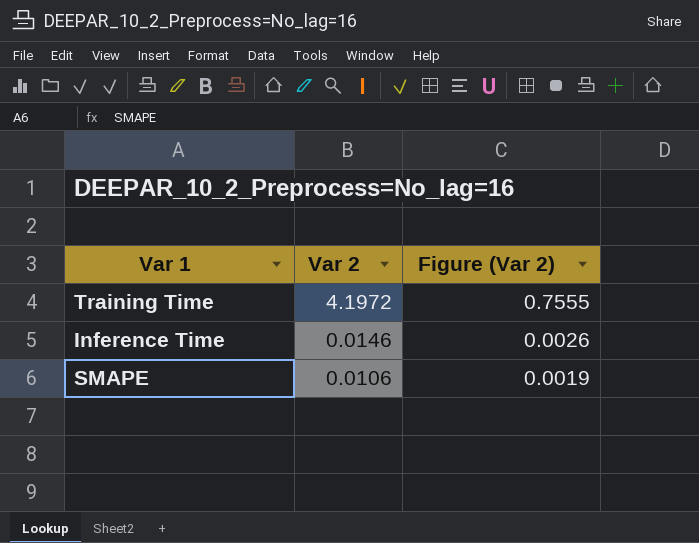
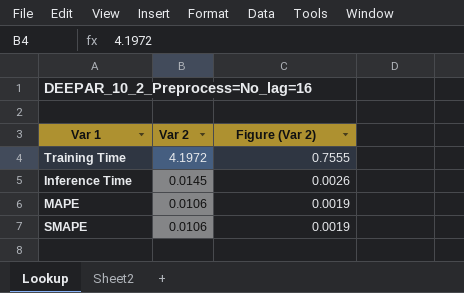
Inference Time | Var 2: 0.0146 -> 0.0145
row MAPE: none -> 0.0106 | 0.0019

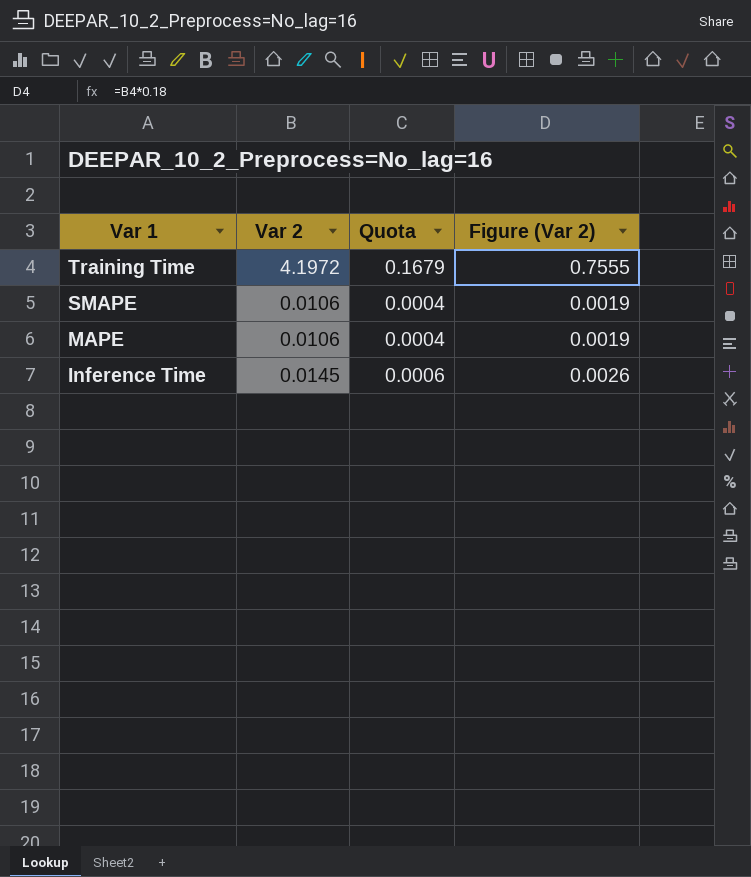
row order: Var 2 descending -> Var 1 descending
column Quota | formula: none -> [Var 2] * 0.04

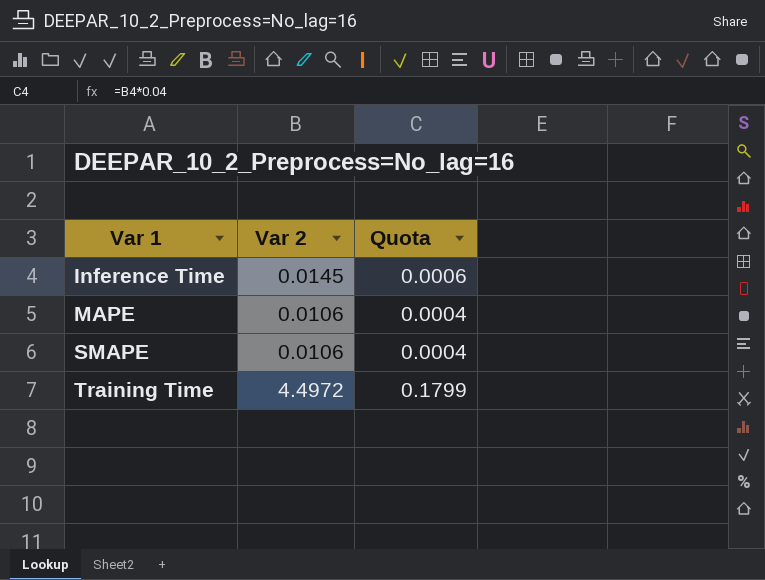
row order: Var 1 descending -> Var 1 ascending
column Figure (Var 2) | formula: [Var 2] * 0.18 -> none
Training Time | Var 2: 4.1972 -> 4.4972
Training Time | Quota: 0.1679 -> 0.1799

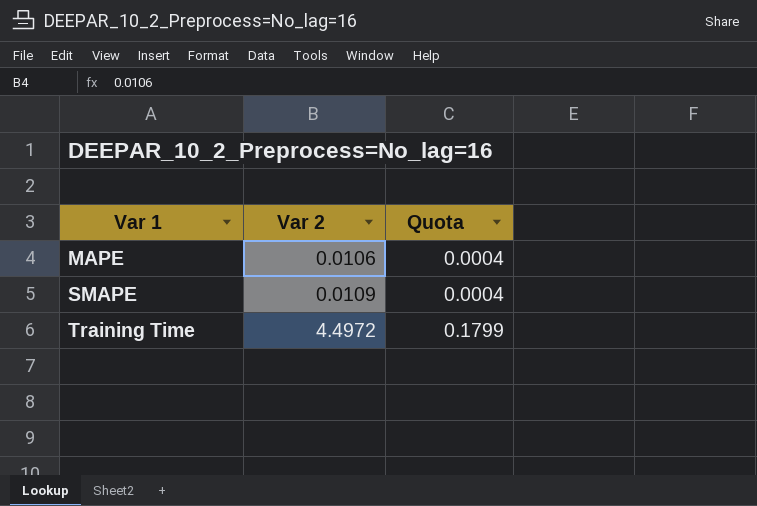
row Inference Time: 0.0145 | 0.0006 -> none
SMAPE | Var 2: 0.0106 -> 0.0109

